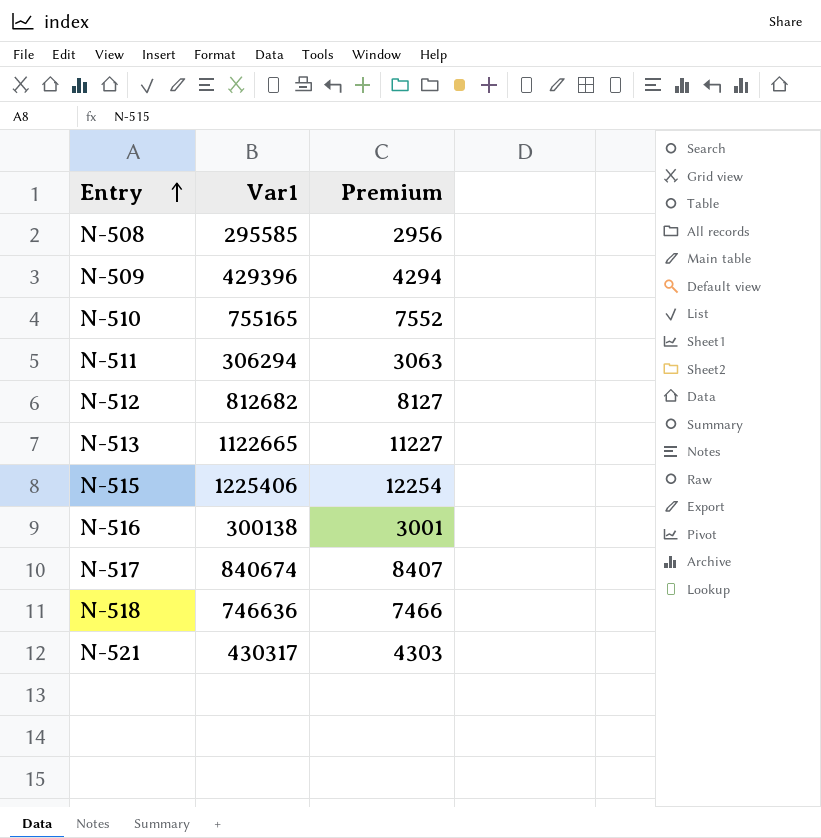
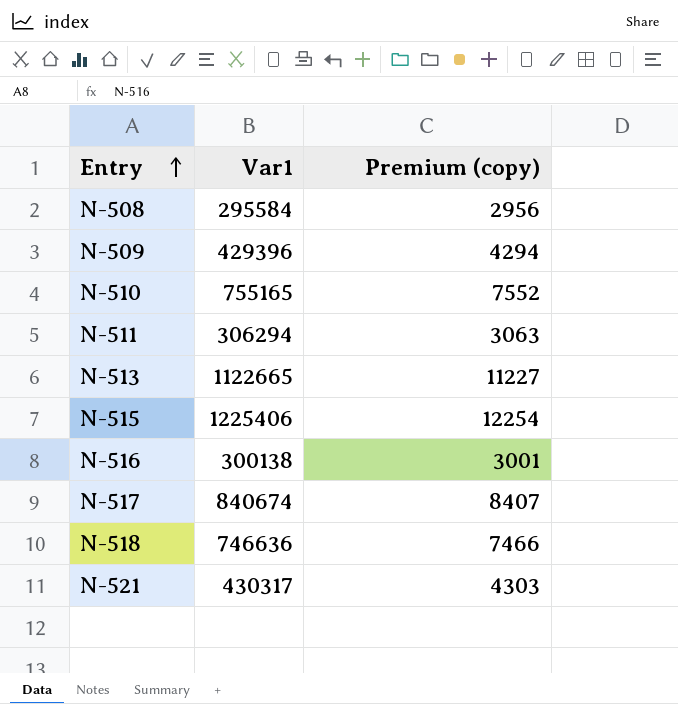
column name: Premium -> Premium (copy)
row N-512: 812682 | 8127 -> none
N-508 | Var1: 295585 -> 295584

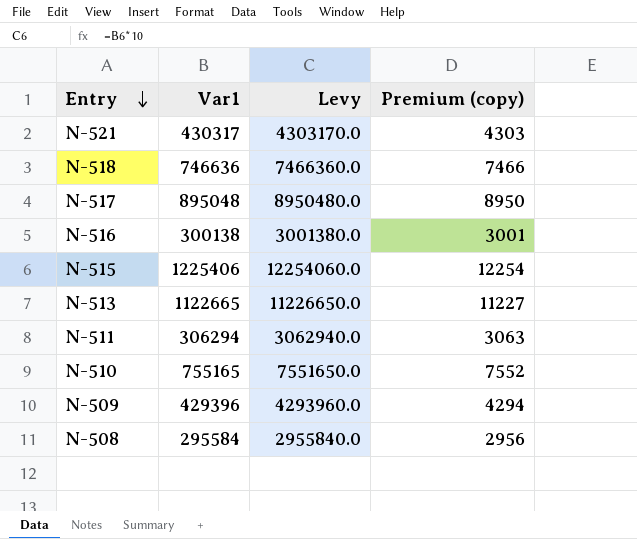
row order: Entry ascending -> Entry descending
column Levy | formula: none -> [Var1] * 10
N-517 | Var1: 840674 -> 895048
N-517 | Premium (copy): 8407 -> 8950

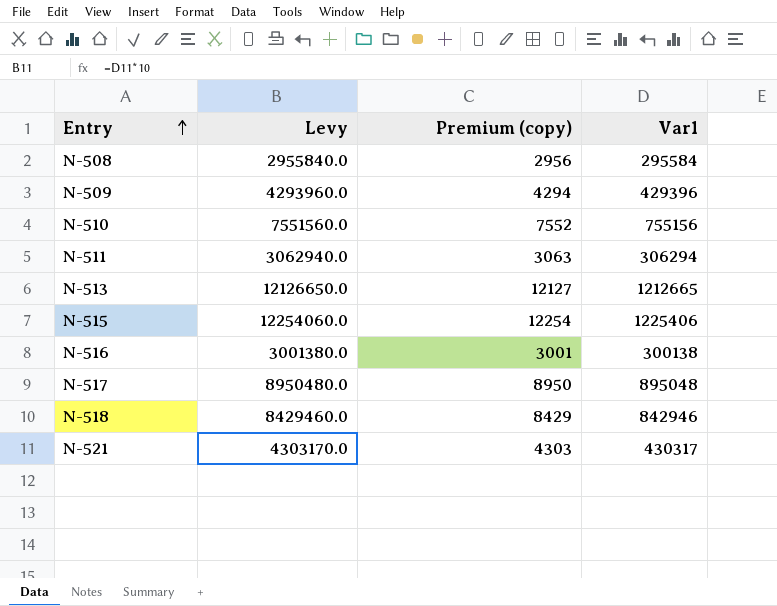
row order: Entry descending -> Entry ascending
column Var1 | position: 2 -> 4
N-510 | Levy: 7551650.0 -> 7551560.0
N-510 | Var1: 755165 -> 755156
N-513 | Levy: 11226650.0 -> 12126650.0
N-513 | Premium (copy): 11227 -> 12127
N-513 | Var1: 1122665 -> 1212665
N-518 | Levy: 7466360.0 -> 8429460.0
N-518 | Premium (copy): 7466 -> 8429
N-518 | Var1: 746636 -> 842946

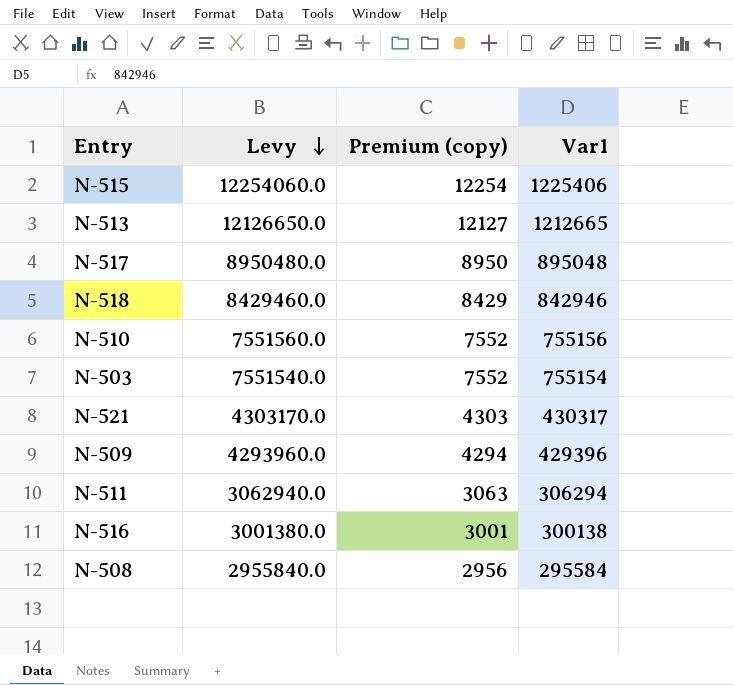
row order: Entry ascending -> Levy descending
row N-503: none -> 7551540.0 | 7552 | 755154

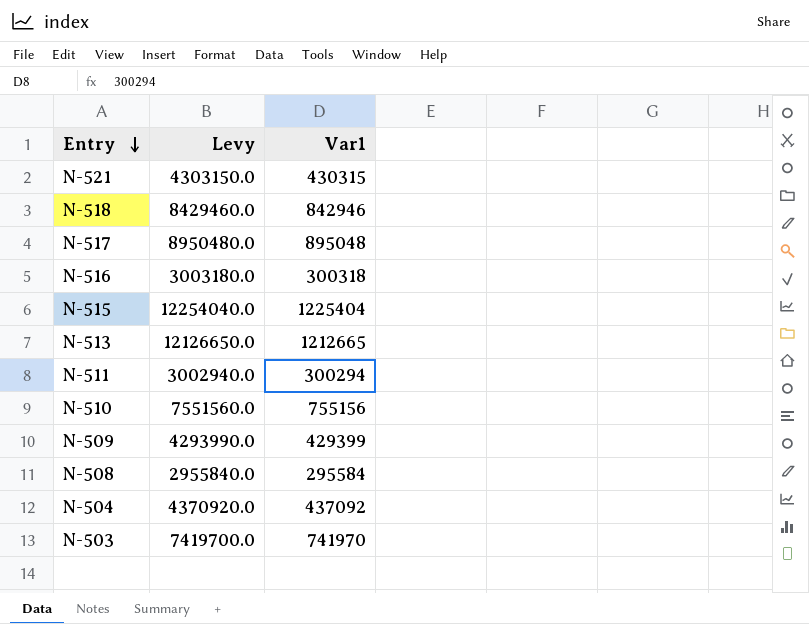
row order: Levy descending -> Entry descending
column Premium (copy) | formula: [Var1] * 0.01 -> none
N-521 | Levy: 4303170.0 -> 4303150.0
N-521 | Var1: 430317 -> 430315
N-516 | Levy: 3001380.0 -> 3003180.0
N-516 | Var1: 300138 -> 300318
N-515 | Levy: 12254060.0 -> 12254040.0
N-515 | Var1: 1225406 -> 1225404
N-511 | Levy: 3062940.0 -> 3002940.0
N-511 | Var1: 306294 -> 300294
N-509 | Levy: 4293960.0 -> 4293990.0
N-509 | Var1: 429396 -> 429399
row N-504: none -> 4370920.0 | 437092
N-503 | Levy: 7551540.0 -> 7419700.0
N-503 | Var1: 755154 -> 741970

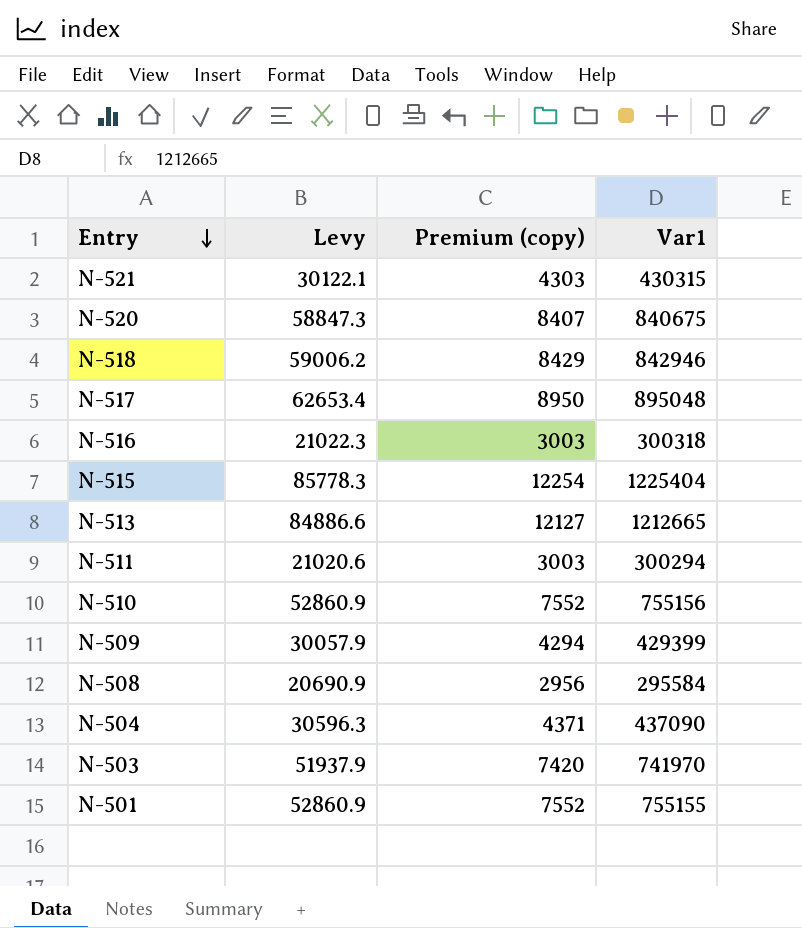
column Levy | formula: [Var1] * 10 -> [Var1] * 0.07
column Premium (copy) | formula: none -> [Var1] * 0.01
row N-520: none -> 58847.3 | 8407 | 840675
N-504 | Var1: 437092 -> 437090
row N-501: none -> 52860.9 | 7552 | 755155

